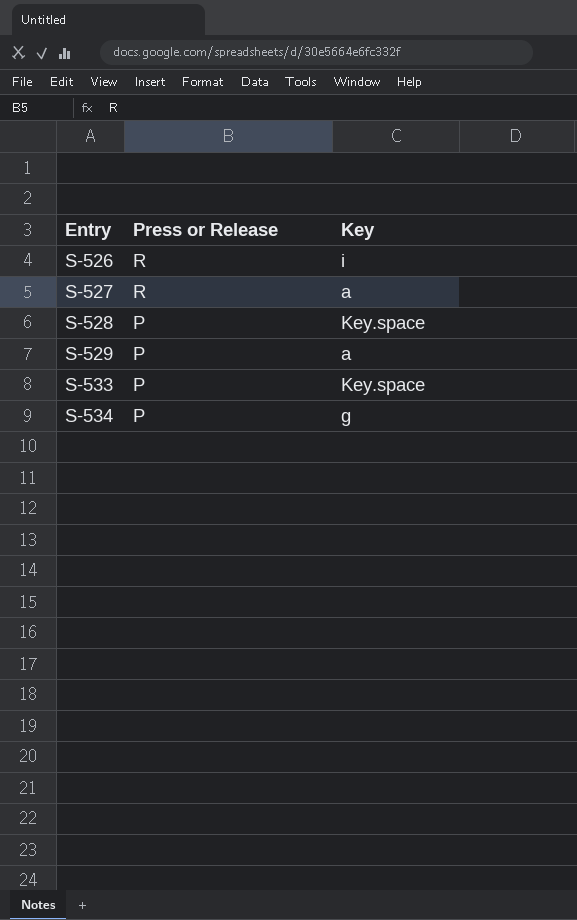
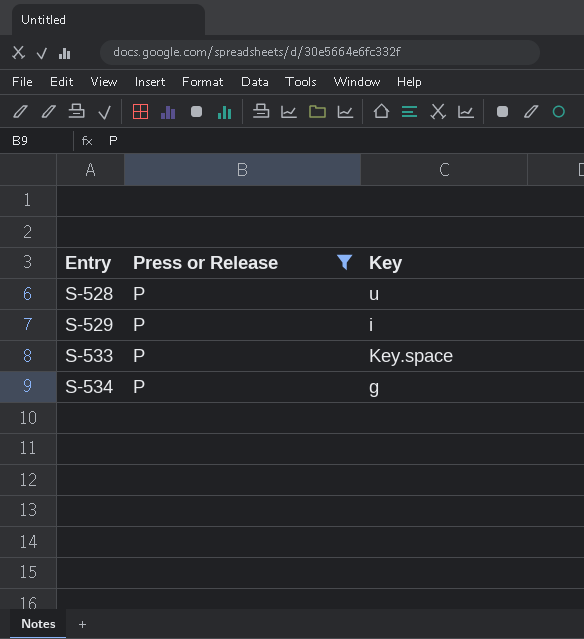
filter: none -> Press or Release = P
S-528 | Key: Key.space -> u
S-529 | Key: a -> i

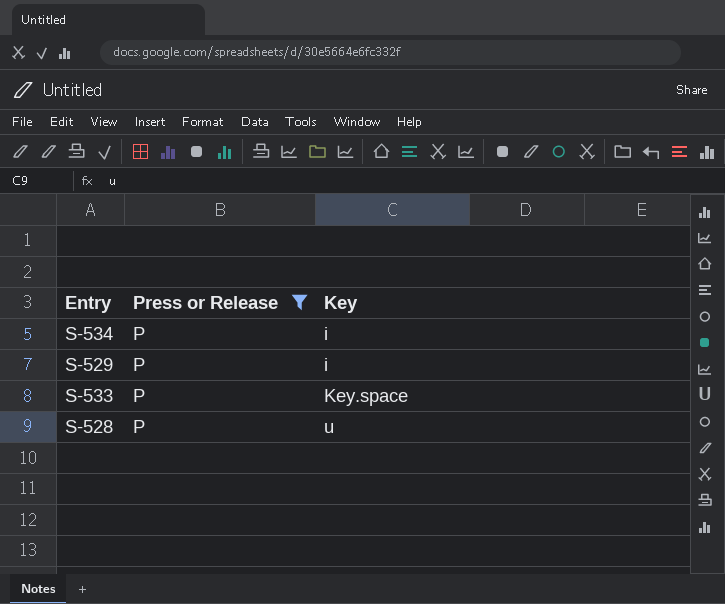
row order: Entry ascending -> Key ascending
S-534 | Key: g -> i

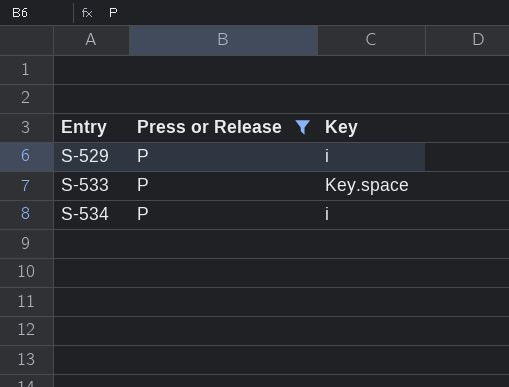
row order: Key ascending -> Entry ascending
row S-528: P | u -> none

